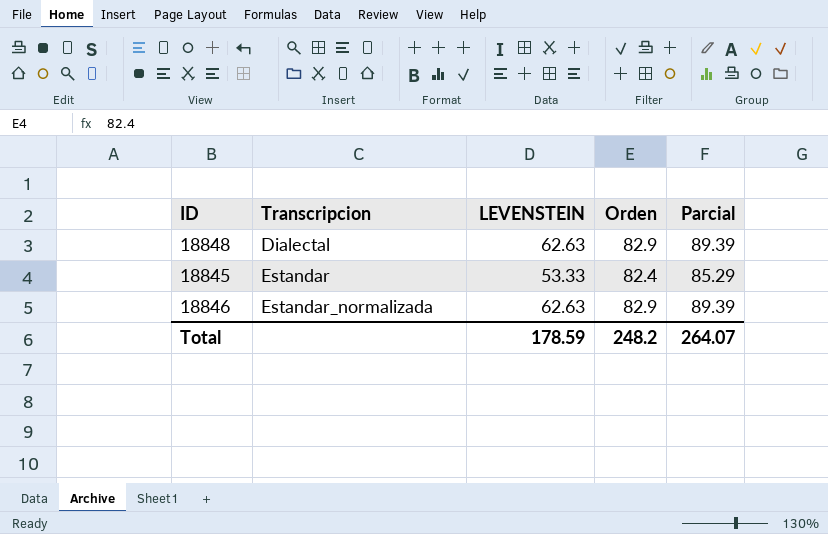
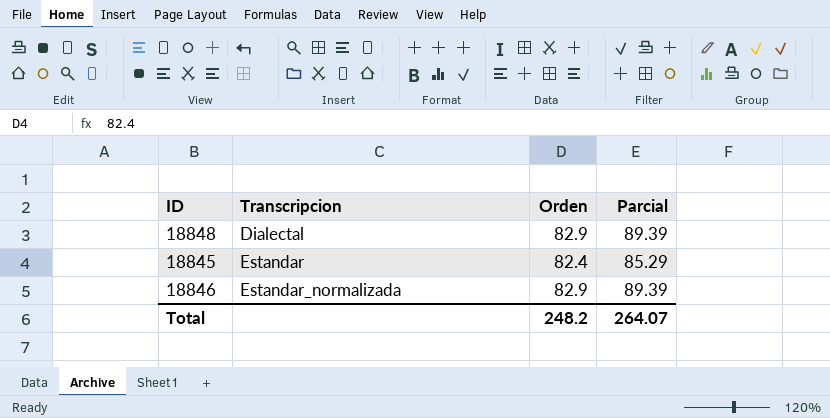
column LEVENSTEIN | position: 3 -> none

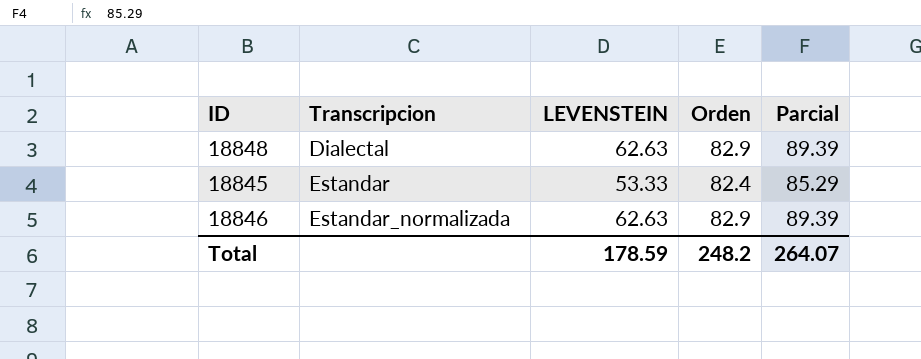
column LEVENSTEIN | position: none -> 3

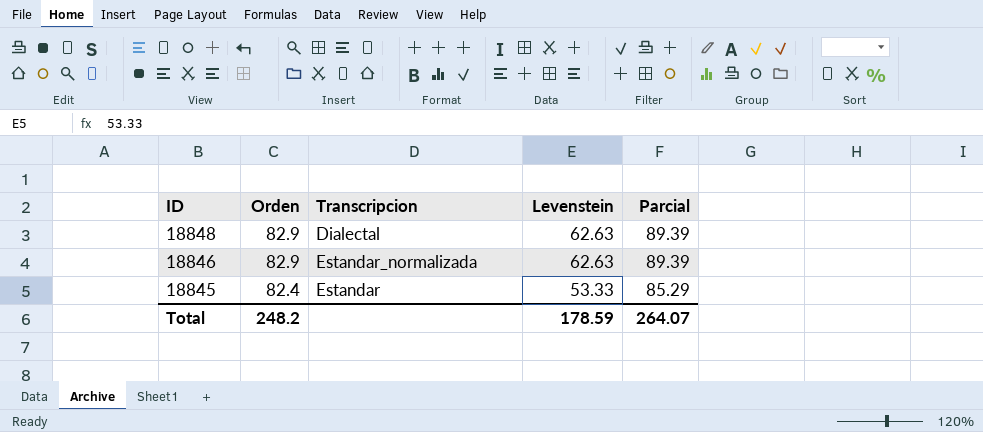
row order: Transcripcion ascending -> ID descending
column Orden | position: 4 -> 2
column name: LEVENSTEIN -> Levenstein

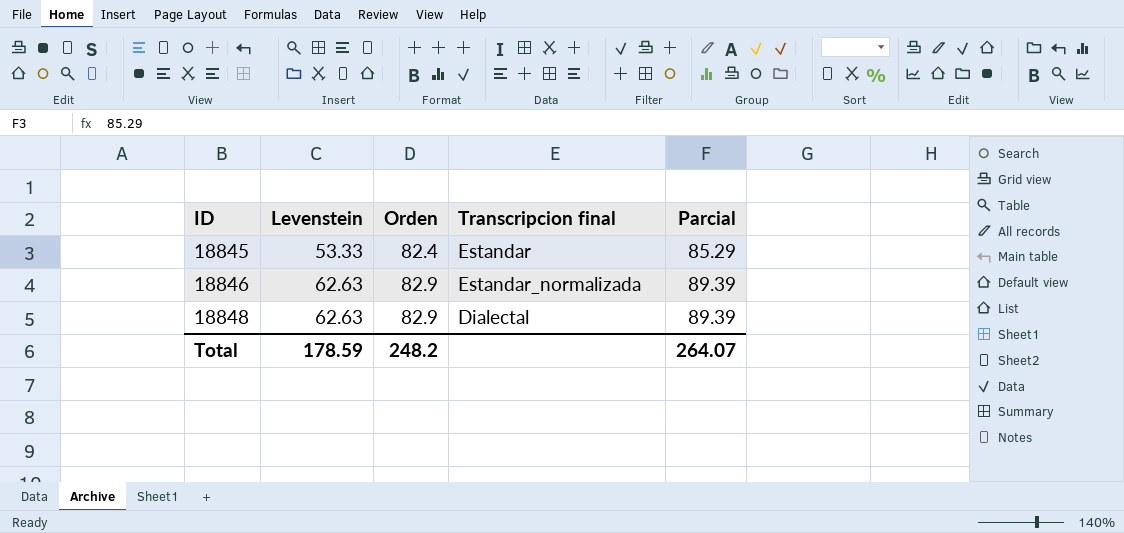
row order: ID descending -> ID ascending
column Levenstein | position: 4 -> 2
column name: Transcripcion -> Transcripcion final

